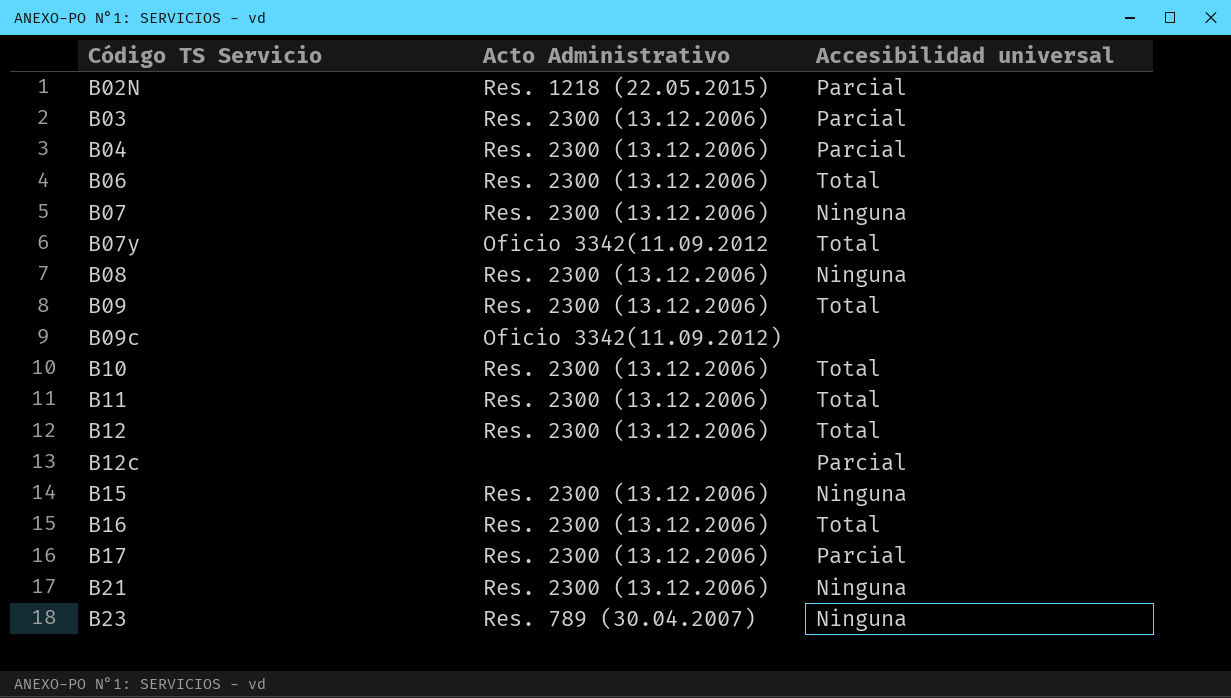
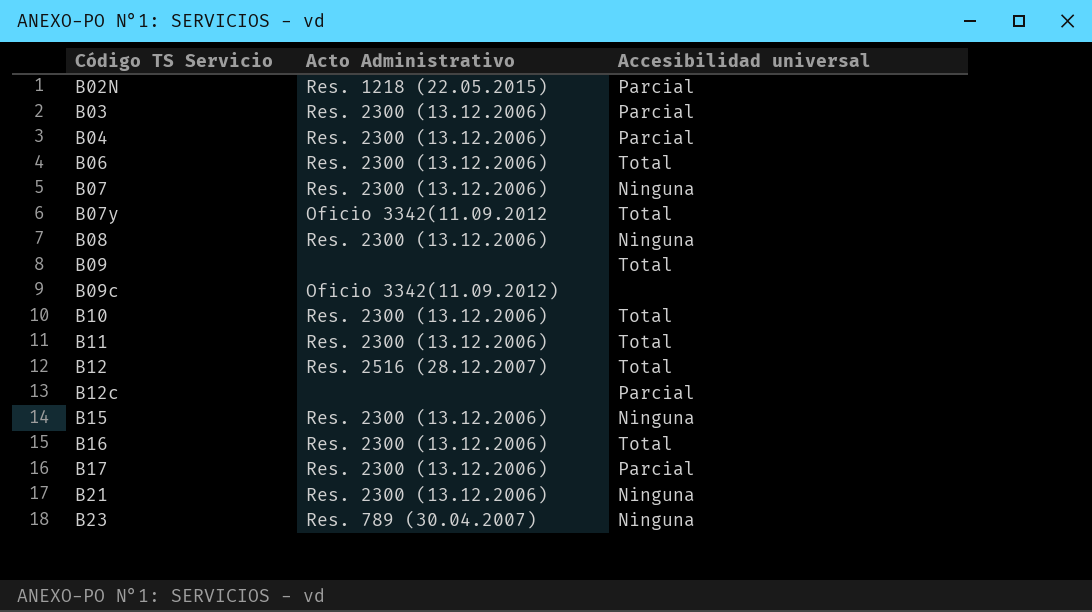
B09 | Acto Administrativo: Res. 2300 (13.12.2006) -> none
B12 | Acto Administrativo: Res. 2300 (13.12.2006) -> Res. 2516 (28.12.2007)

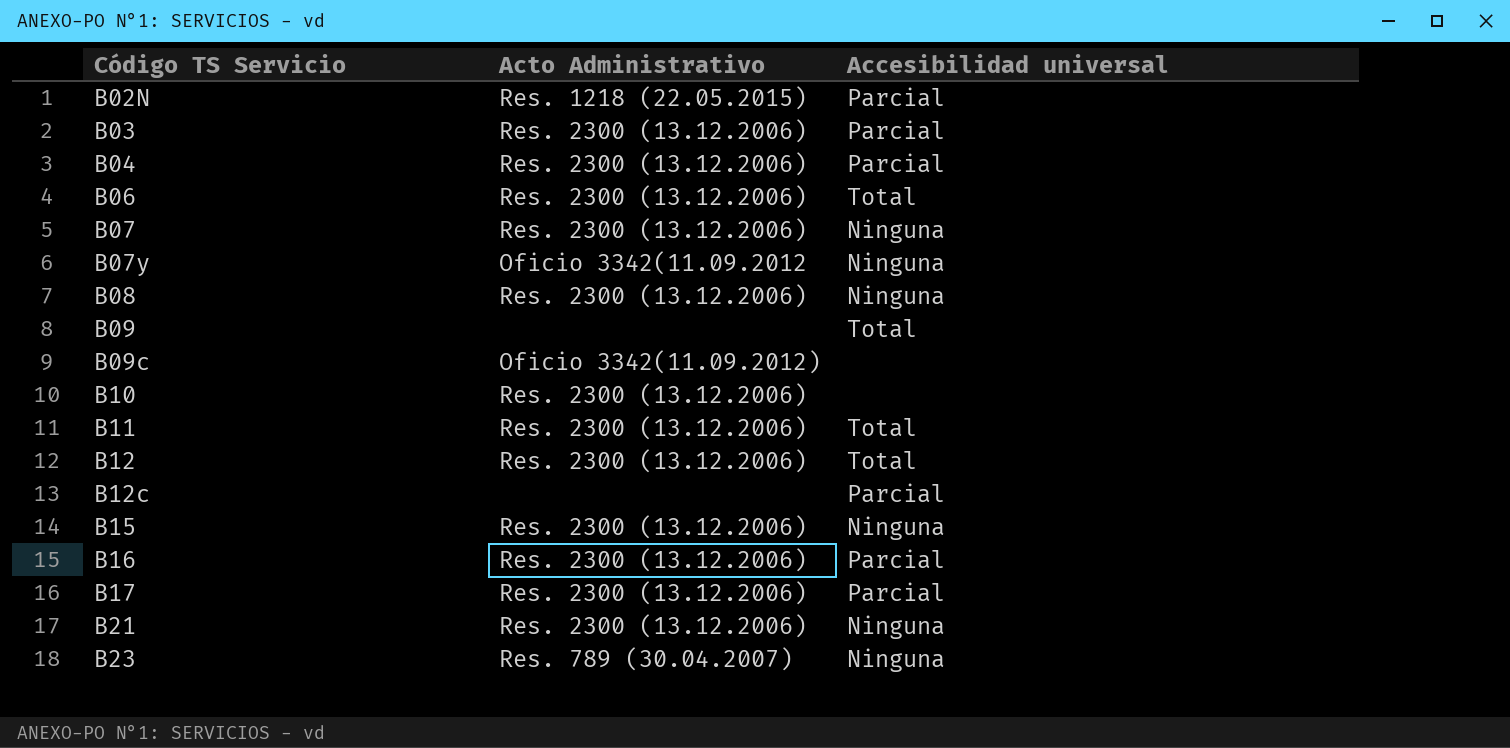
B07y | Accesibilidad universal: Total -> Ninguna
B10 | Accesibilidad universal: Total -> none
B12 | Acto Administrativo: Res. 2516 (28.12.2007) -> Res. 2300 (13.12.2006)
B16 | Accesibilidad universal: Total -> Parcial

